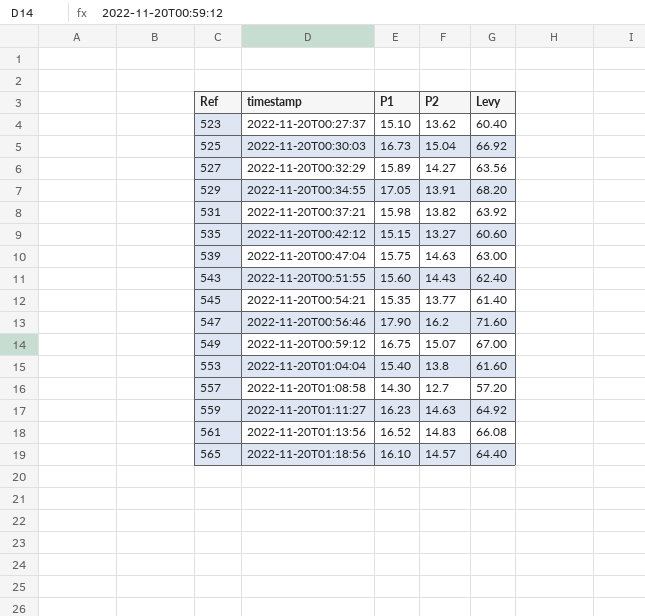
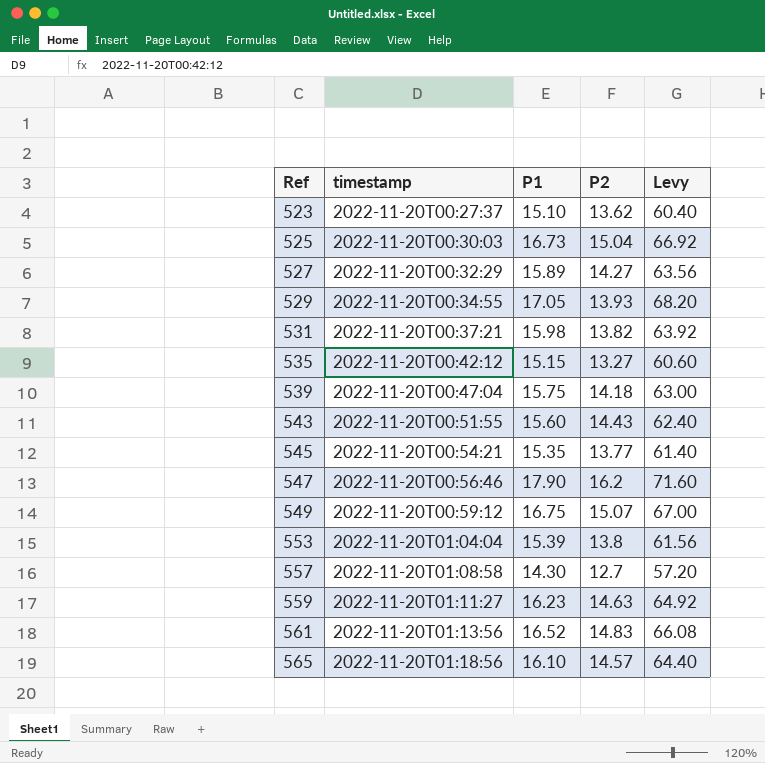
529 | P2: 13.91 -> 13.93
539 | P2: 14.63 -> 14.18
553 | P1: 15.40 -> 15.39
553 | Levy: 61.60 -> 61.56

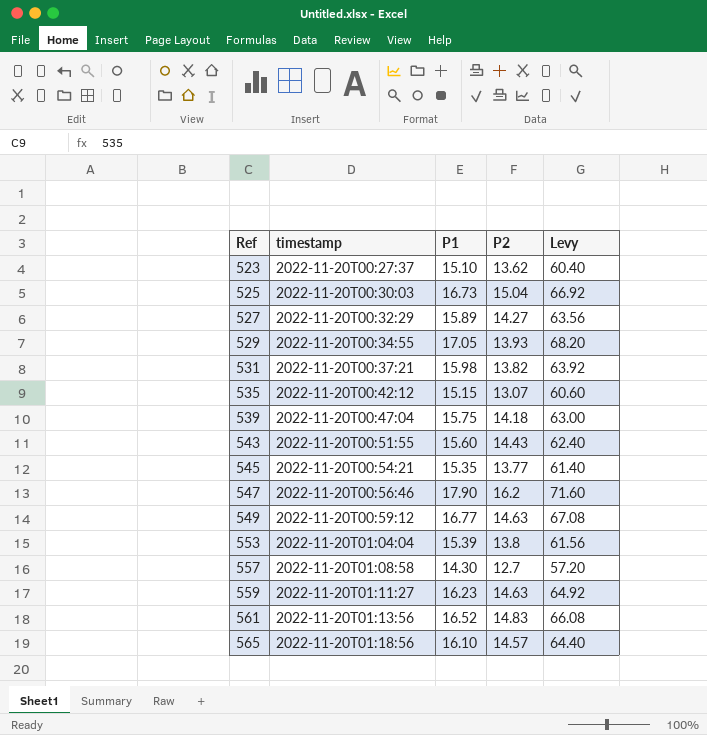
535 | P2: 13.27 -> 13.07
549 | P1: 16.75 -> 16.77
549 | P2: 15.07 -> 14.63
549 | Levy: 67.00 -> 67.08

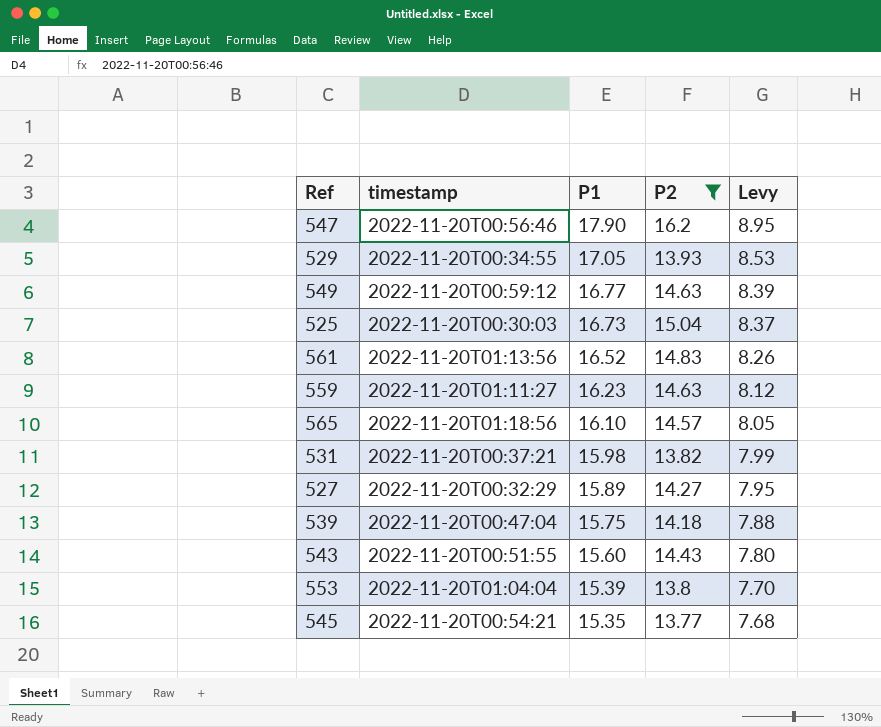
filter: none -> P2 >= 13.77
row order: Ref ascending -> P1 descending
column Levy | formula: [P1] * 4 -> [P1] * 0.5

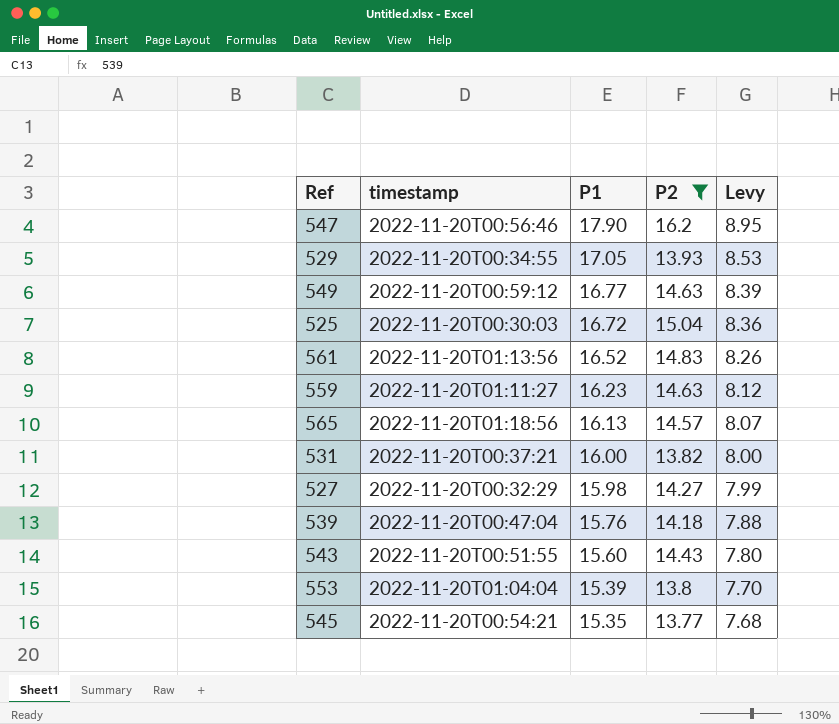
525 | P1: 16.73 -> 16.72
525 | Levy: 8.37 -> 8.36
565 | P1: 16.10 -> 16.13
565 | Levy: 8.05 -> 8.07
531 | P1: 15.98 -> 16.00
531 | Levy: 7.99 -> 8.00
527 | P1: 15.89 -> 15.98
527 | Levy: 7.95 -> 7.99
539 | P1: 15.75 -> 15.76

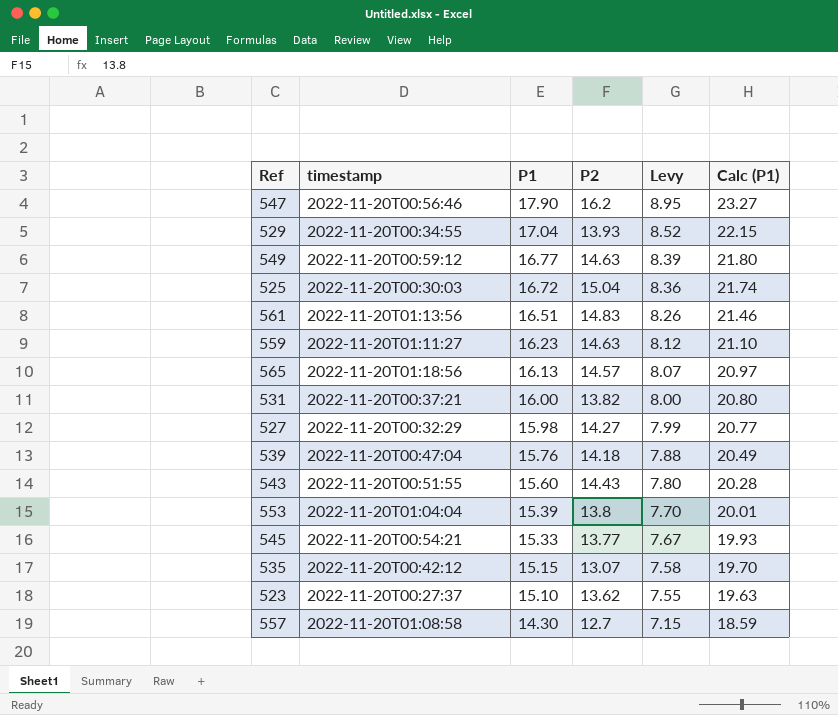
filter: P2 >= 13.77 -> none
column Calc (P1) | formula: none -> [P1] * 1.3
529 | P1: 17.05 -> 17.04
529 | Levy: 8.53 -> 8.52
561 | P1: 16.52 -> 16.51
545 | P1: 15.35 -> 15.33
545 | Levy: 7.68 -> 7.67

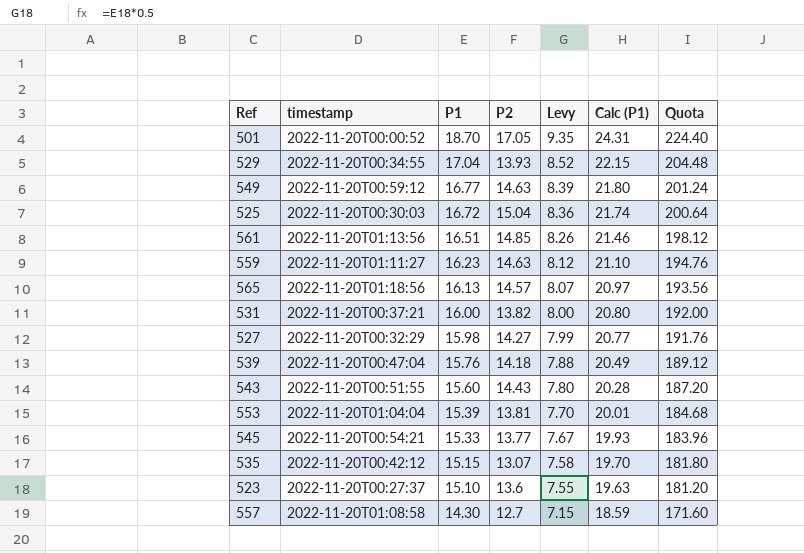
column Quota | formula: none -> [P1] * 12
row 547: 2022-11-20T00:56:46 | 17.90 | 16.2 | 8.95 | 23.27 -> none
row 501: none -> 2022-11-20T00:00:52 | 18.70 | 17.05 | 9.35 | 24.31 | 224.40
561 | P2: 14.83 -> 14.85
553 | P2: 13.8 -> 13.81
523 | P2: 13.62 -> 13.6

